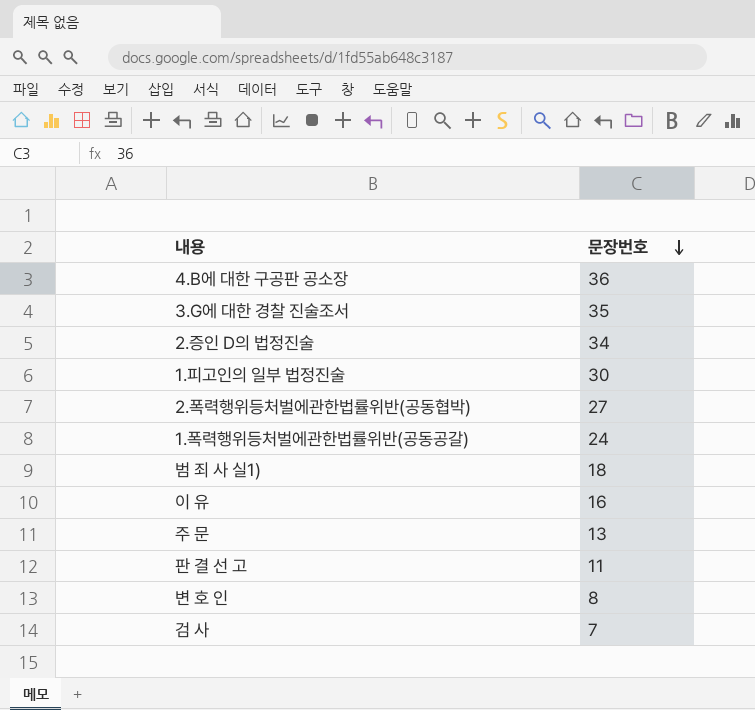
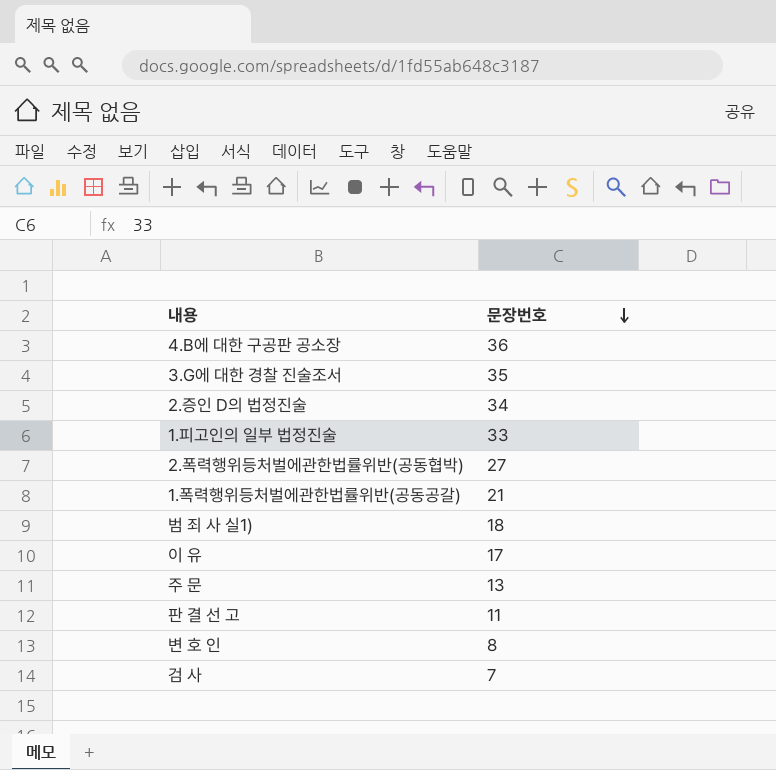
1.피고인의 일부 법정진술 | 문장번호: 30 -> 33
1.폭력행위등처벌에관한법률위반(공동공갈) | 문장번호: 24 -> 21
이 유 | 문장번호: 16 -> 17

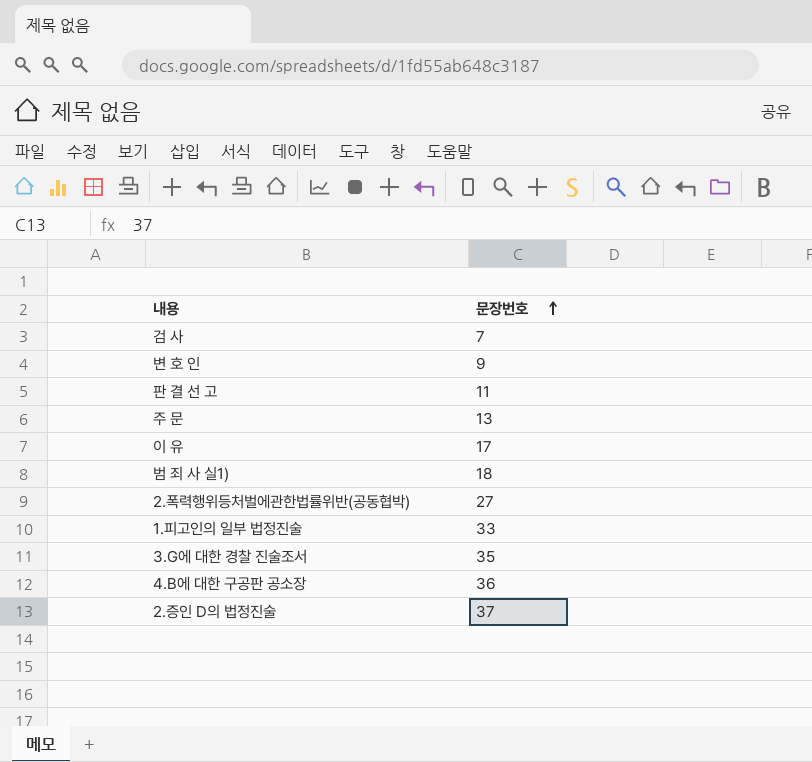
row order: 문장번호 descending -> 문장번호 ascending
row 1.폭력행위등처벌에관한법률위반(공동공갈): 21 -> none
변 호 인 | 문장번호: 8 -> 9
2.증인 D의 법정진술 | 문장번호: 34 -> 37

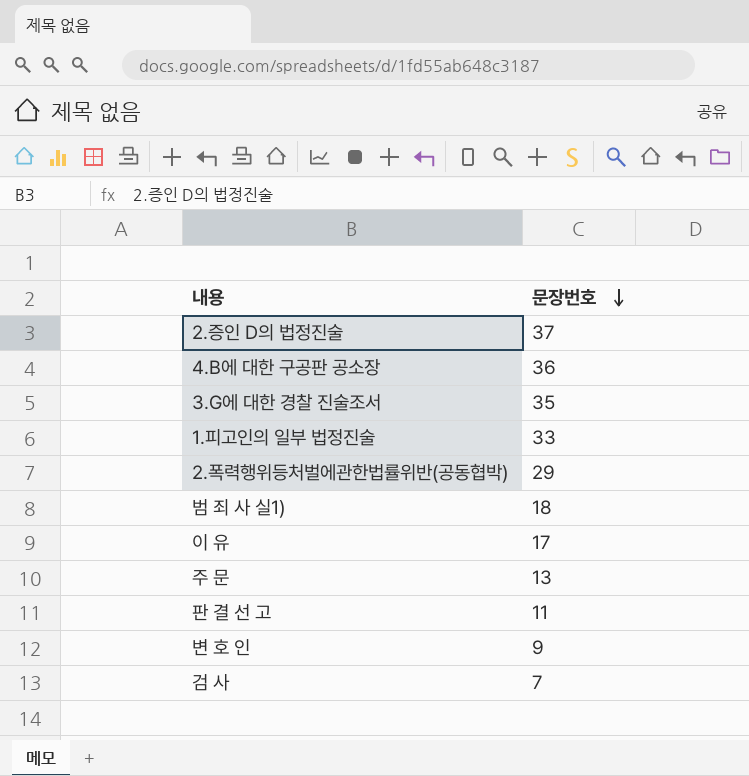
row order: 문장번호 ascending -> 문장번호 descending
2.폭력행위등처벌에관한법률위반(공동협박) | 문장번호: 27 -> 29

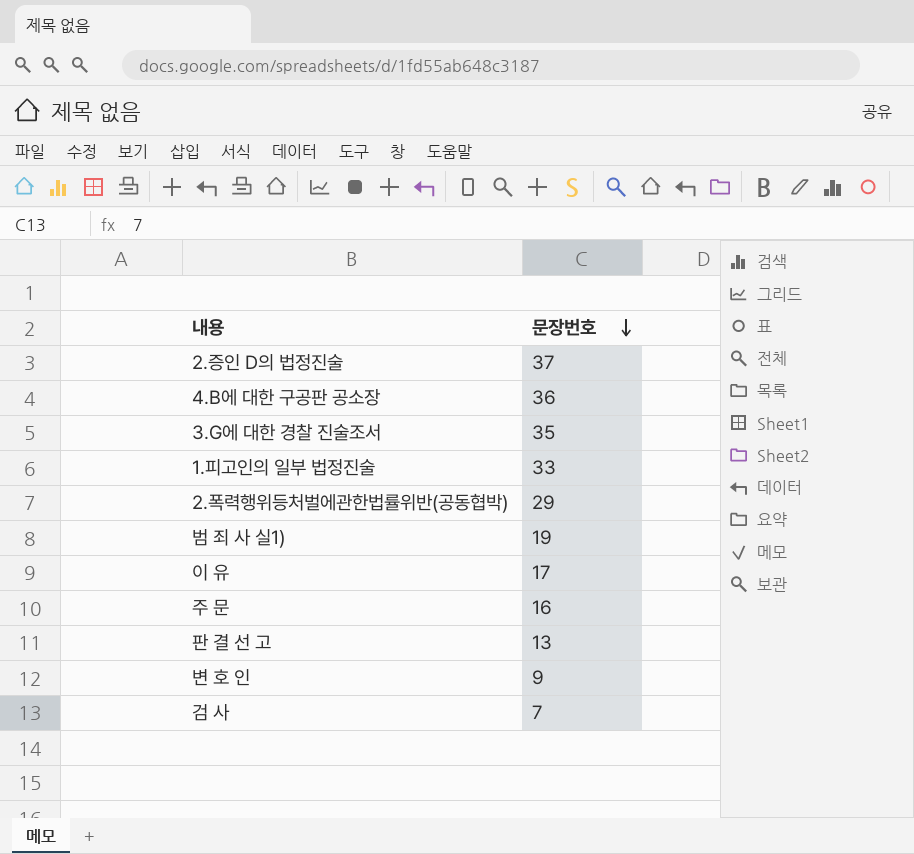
범 죄 사 실1) | 문장번호: 18 -> 19
주 문 | 문장번호: 13 -> 16
판 결 선 고 | 문장번호: 11 -> 13

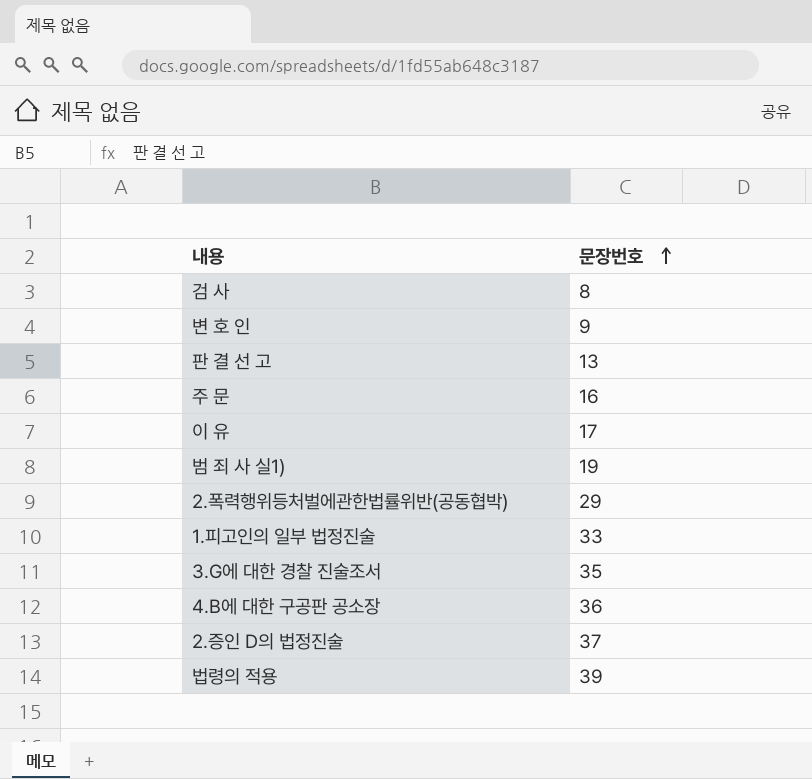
row order: 문장번호 descending -> 문장번호 ascending
검 사 | 문장번호: 7 -> 8
row 법령의 적용: none -> 39

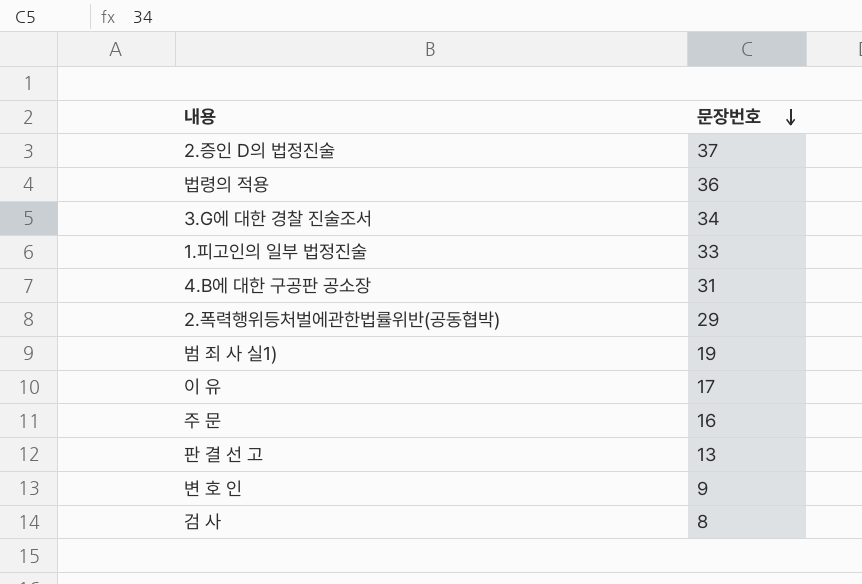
row order: 문장번호 ascending -> 문장번호 descending
법령의 적용 | 문장번호: 39 -> 36
3.G에 대한 경찰 진술조서 | 문장번호: 35 -> 34
4.B에 대한 구공판 공소장 | 문장번호: 36 -> 31

